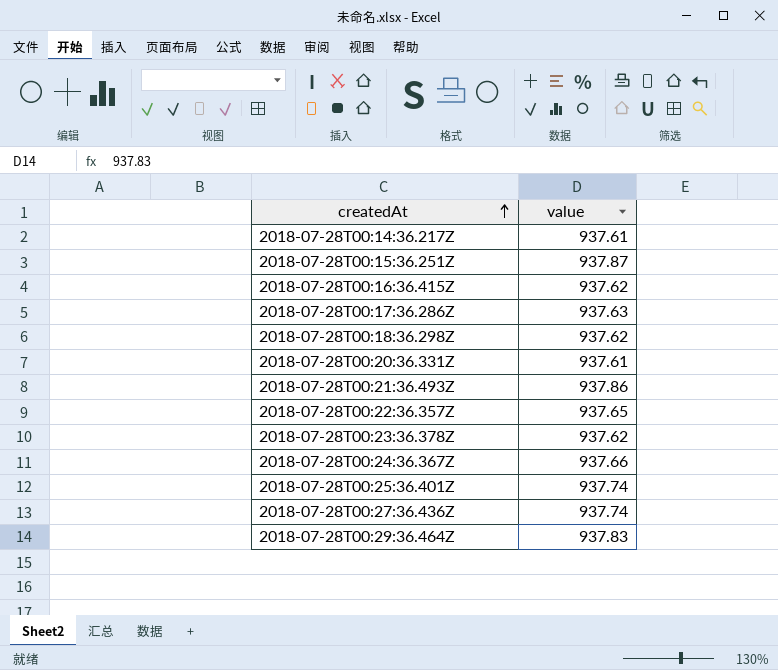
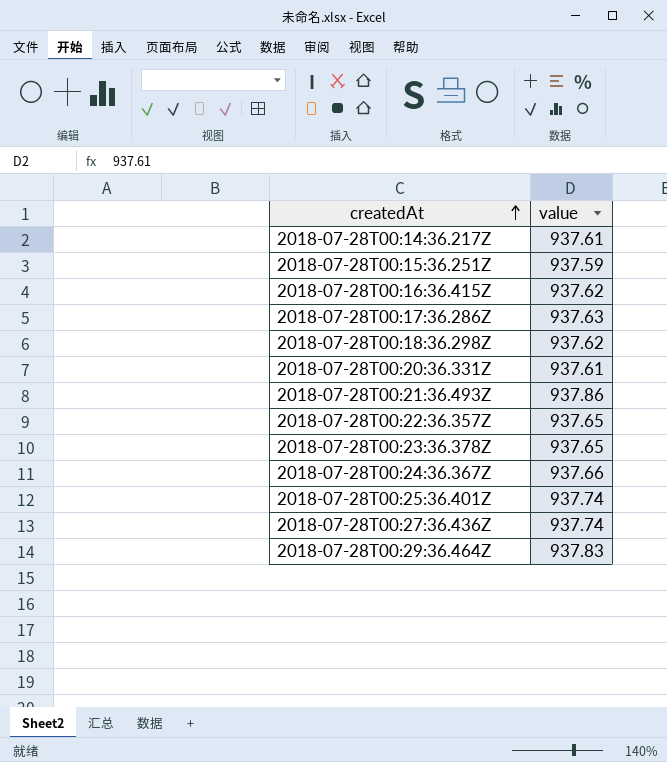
2018-07-28T00:15:36.251Z | value: 937.87 -> 937.59
2018-07-28T00:23:36.378Z | value: 937.62 -> 937.65

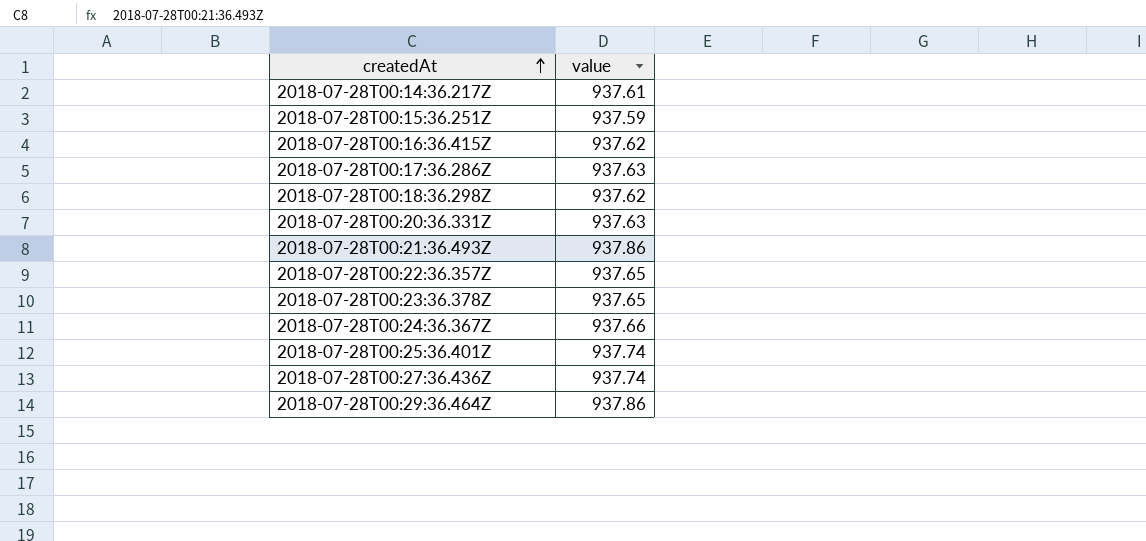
2018-07-28T00:20:36.331Z | value: 937.61 -> 937.63
2018-07-28T00:29:36.464Z | value: 937.83 -> 937.86

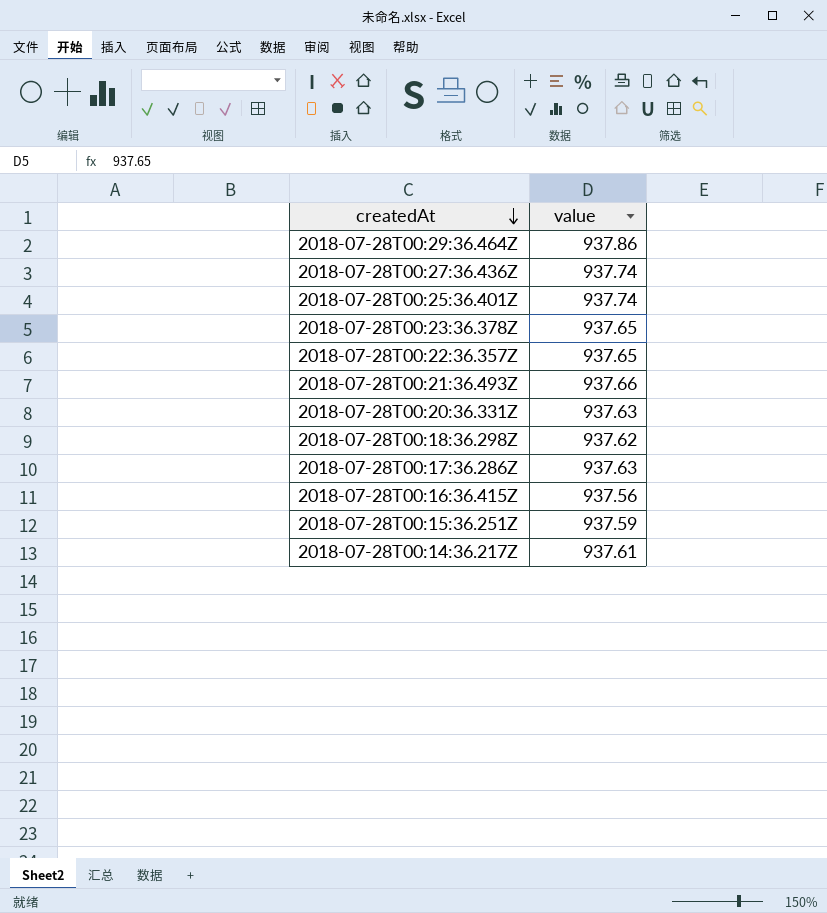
row order: createdAt ascending -> createdAt descending
row 2018-07-28T00:24:36.367Z: 937.66 -> none
2018-07-28T00:21:36.493Z | value: 937.86 -> 937.66
2018-07-28T00:16:36.415Z | value: 937.62 -> 937.56

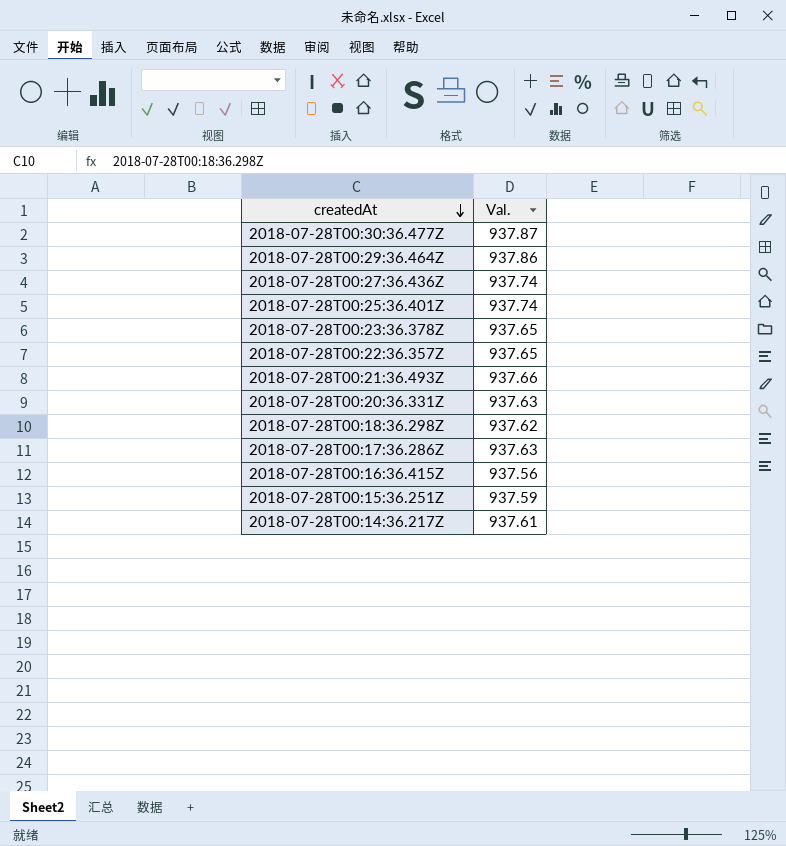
column name: value -> Val.
row 2018-07-28T00:30:36.477Z: none -> 937.87

